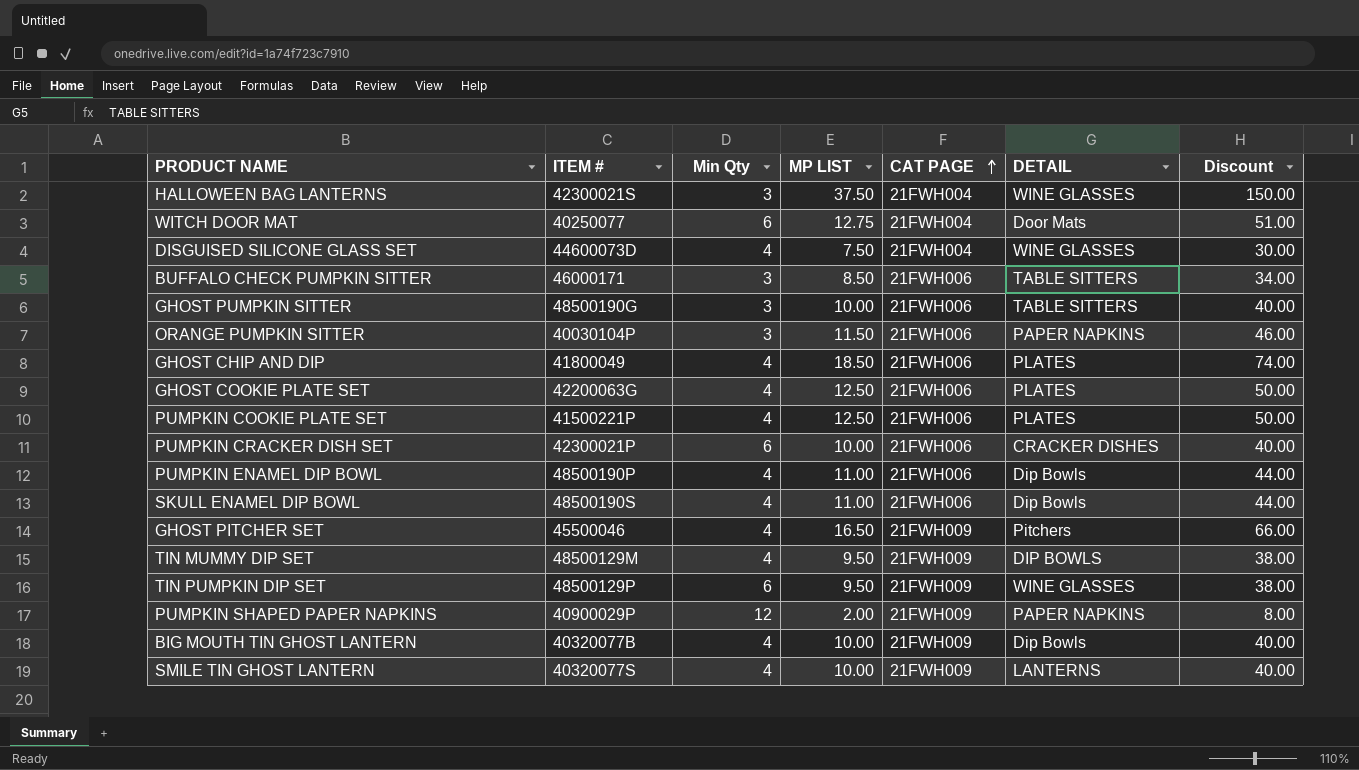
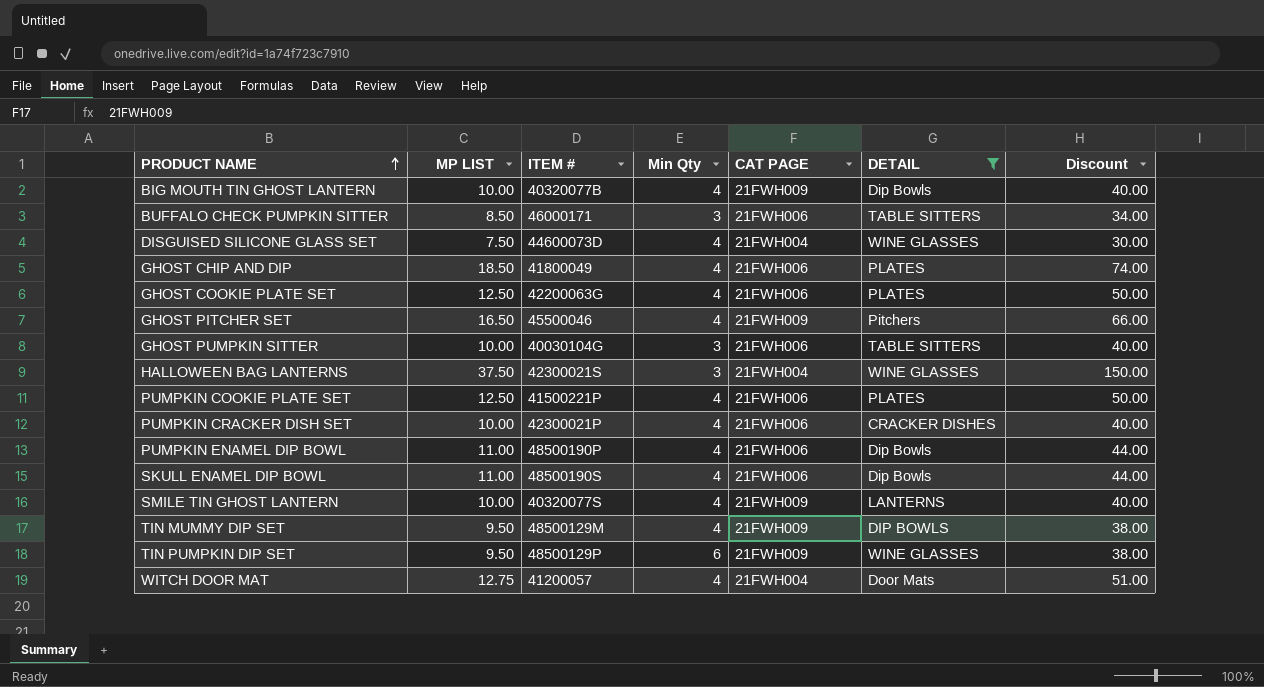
filter: none -> DETAIL != PAPER NAPKINS
row order: CAT PAGE ascending -> PRODUCT NAME ascending
column MP LIST | position: 4 -> 2
GHOST PUMPKIN SITTER | ITEM #: 48500190G -> 40030104G
PUMPKIN CRACKER DISH SET | Min Qty: 6 -> 4
WITCH DOOR MAT | ITEM #: 40250077 -> 41200057
WITCH DOOR MAT | Min Qty: 6 -> 4

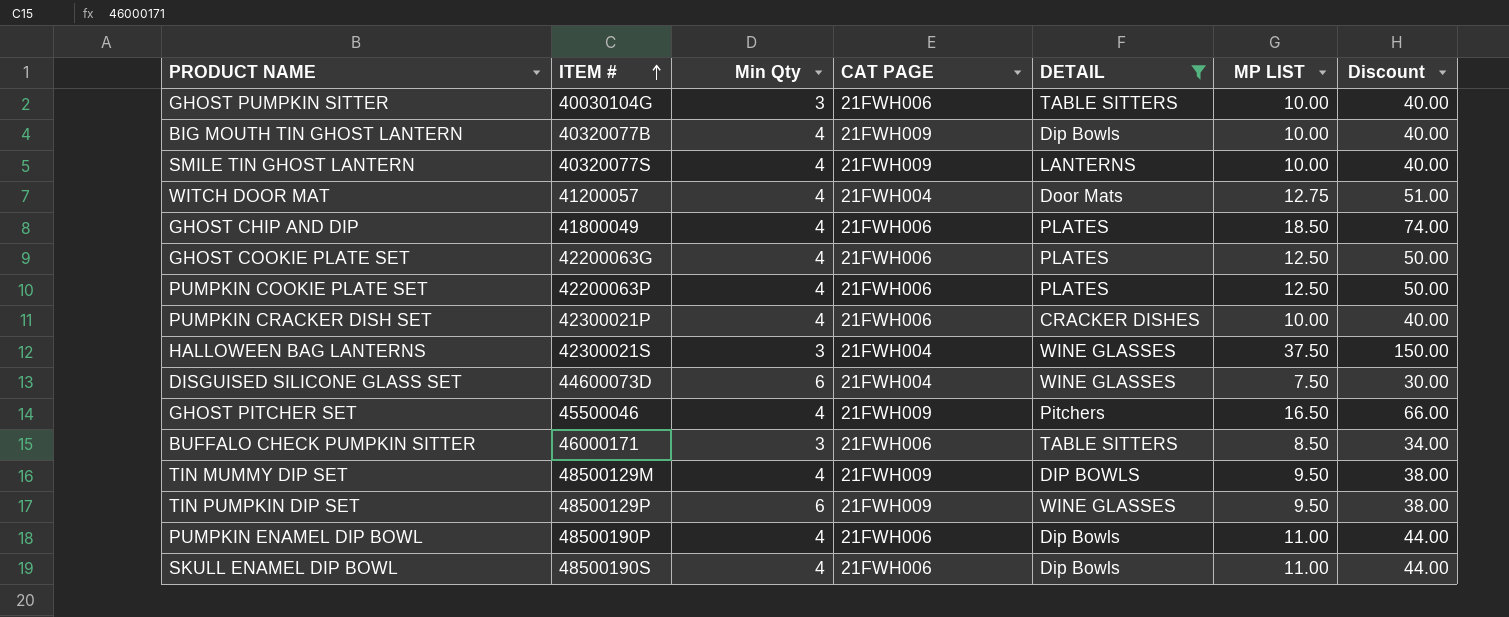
row order: PRODUCT NAME ascending -> ITEM # ascending
column MP LIST | position: 2 -> 6
PUMPKIN COOKIE PLATE SET | ITEM #: 41500221P -> 42200063P
DISGUISED SILICONE GLASS SET | Min Qty: 4 -> 6

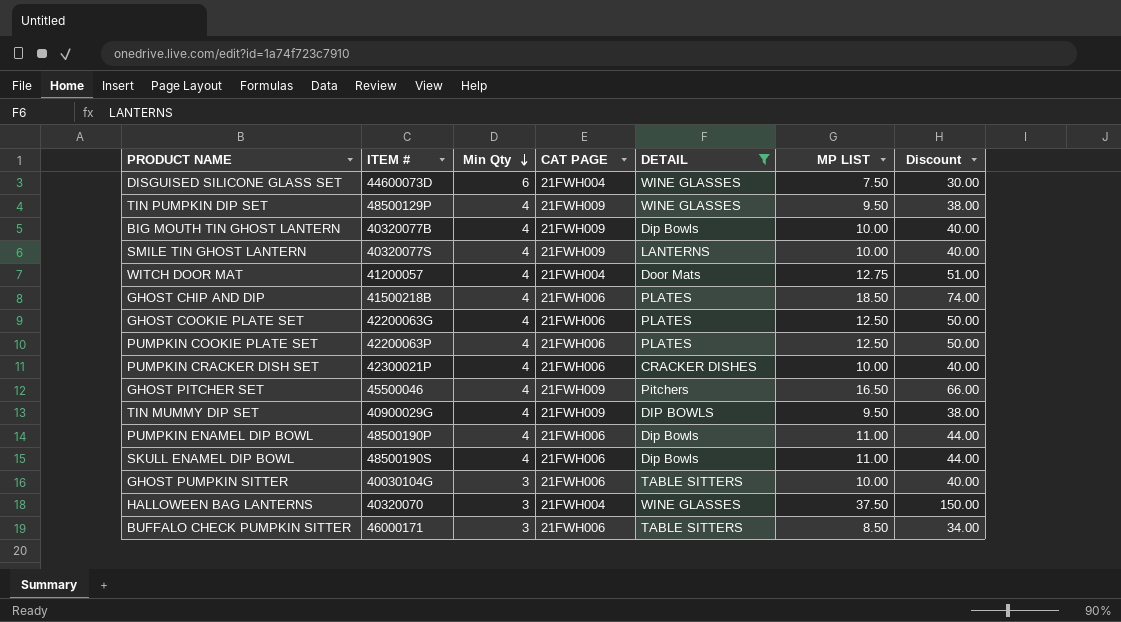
row order: ITEM # ascending -> Min Qty descending
TIN PUMPKIN DIP SET | Min Qty: 6 -> 4
GHOST CHIP AND DIP | ITEM #: 41800049 -> 41500218B
TIN MUMMY DIP SET | ITEM #: 48500129M -> 40900029G
HALLOWEEN BAG LANTERNS | ITEM #: 42300021S -> 40320070

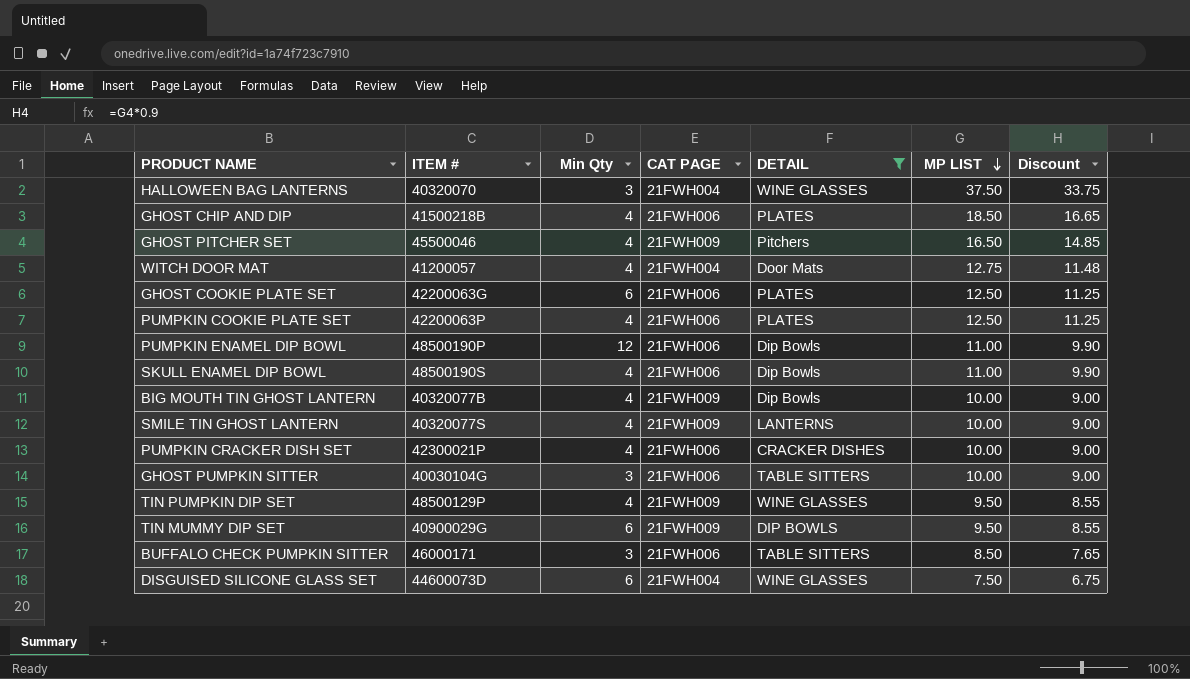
row order: Min Qty descending -> MP LIST descending
column Discount | formula: [MP LIST] * 4 -> [MP LIST] * 0.9
GHOST COOKIE PLATE SET | Min Qty: 4 -> 6
PUMPKIN ENAMEL DIP BOWL | Min Qty: 4 -> 12
TIN MUMMY DIP SET | Min Qty: 4 -> 6

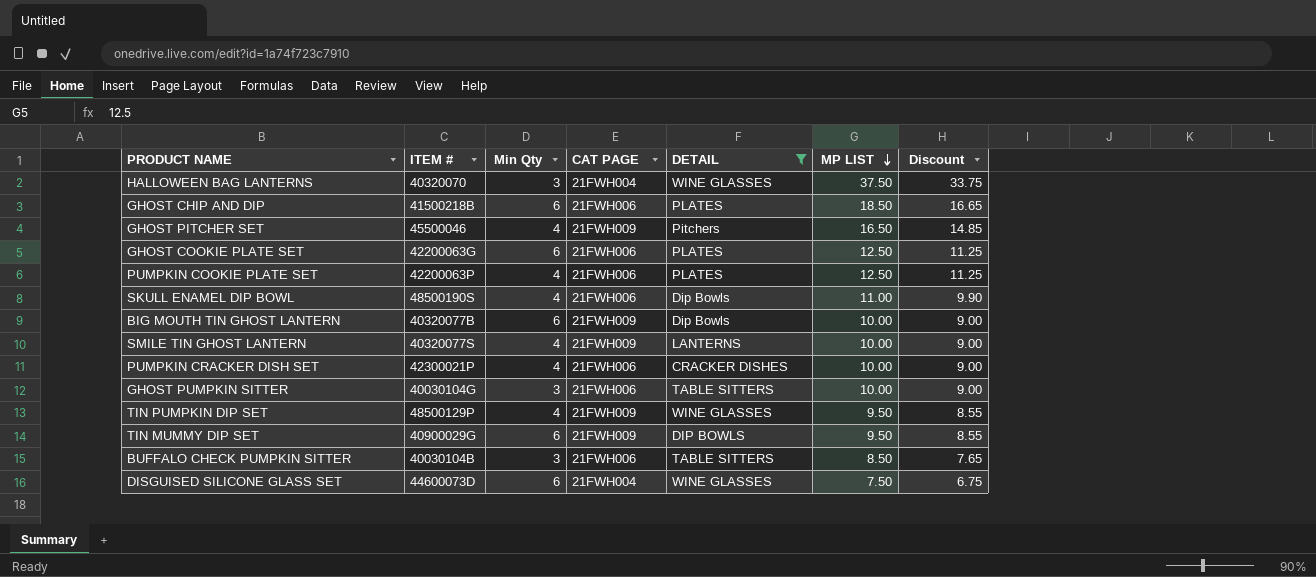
row WITCH DOOR MAT: 41200057 | 4 | 21FWH004 | Door Mats | 12.75 | 11.48 -> none
row PUMPKIN ENAMEL DIP BOWL: 48500190P | 12 | 21FWH006 | Dip Bowls | 11.00 | 9.90 -> none
GHOST CHIP AND DIP | Min Qty: 4 -> 6
BIG MOUTH TIN GHOST LANTERN | Min Qty: 4 -> 6
BUFFALO CHECK PUMPKIN SITTER | ITEM #: 46000171 -> 40030104B

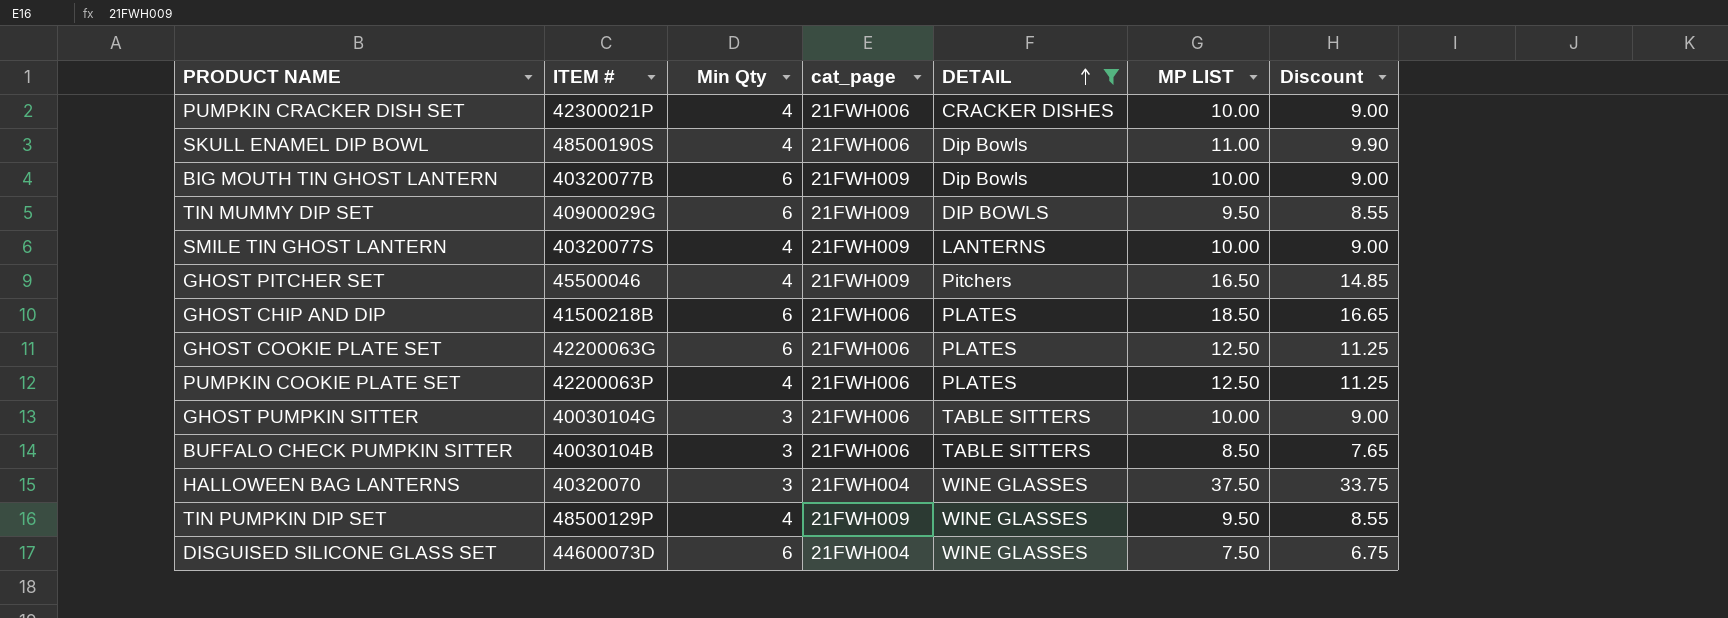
row order: MP LIST descending -> DETAIL ascending
column name: CAT PAGE -> cat_page

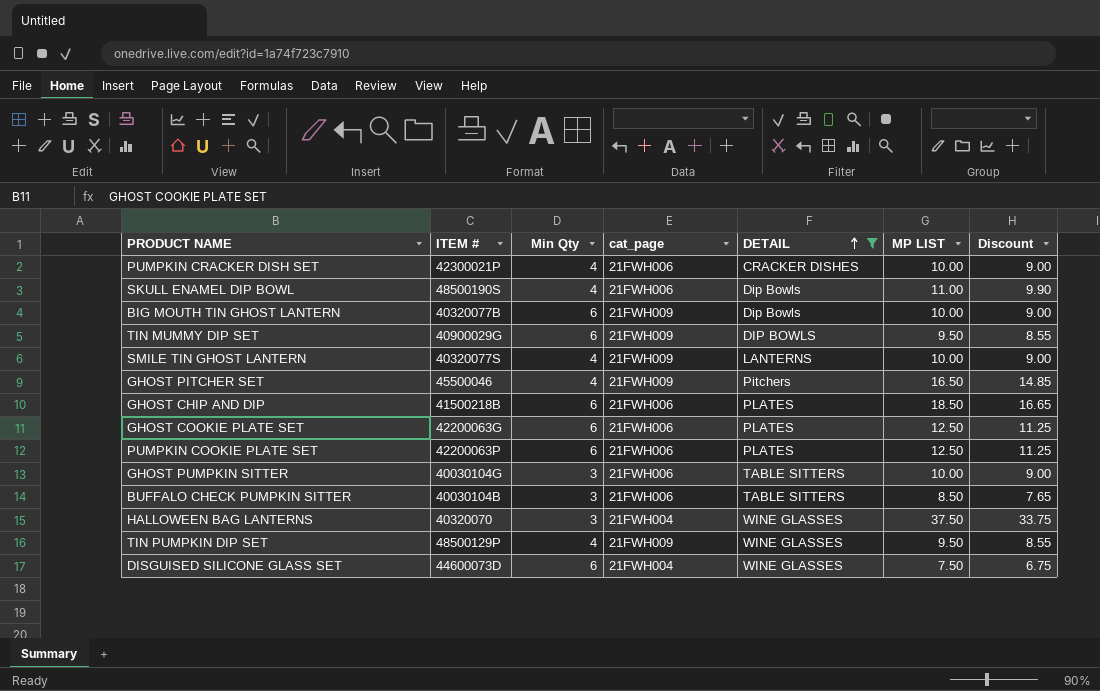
PUMPKIN COOKIE PLATE SET | Min Qty: 4 -> 6

